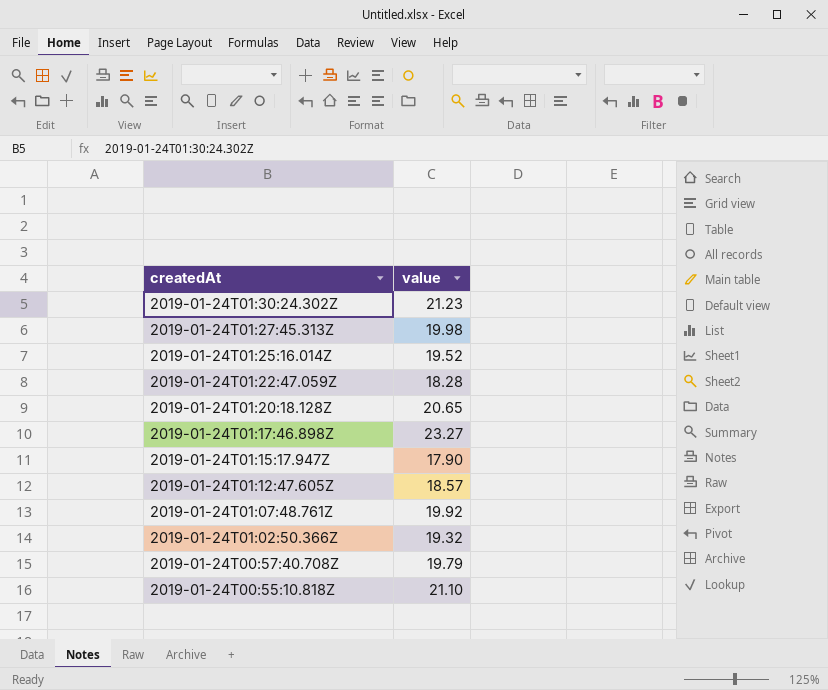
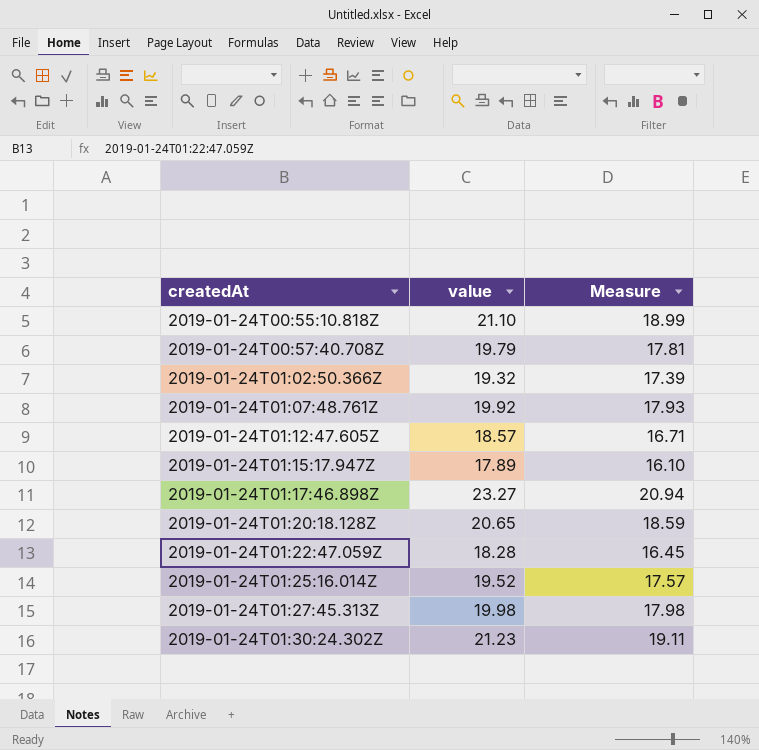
row order: createdAt descending -> createdAt ascending
column Measure | formula: none -> [value] * 0.9
2019-01-24T01:15:17.947Z | value: 17.90 -> 17.89

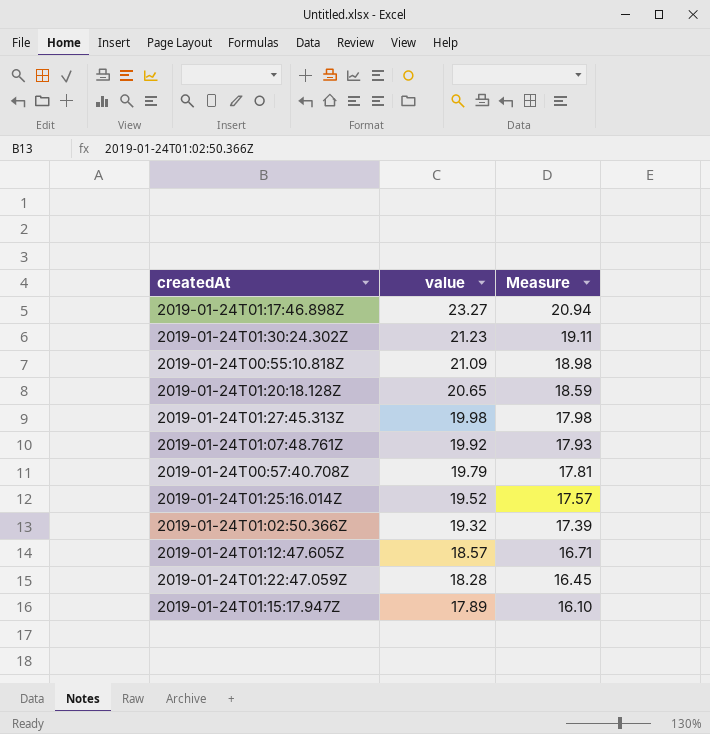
row order: createdAt ascending -> value descending
2019-01-24T00:55:10.818Z | value: 21.10 -> 21.09
2019-01-24T00:55:10.818Z | Measure: 18.99 -> 18.98

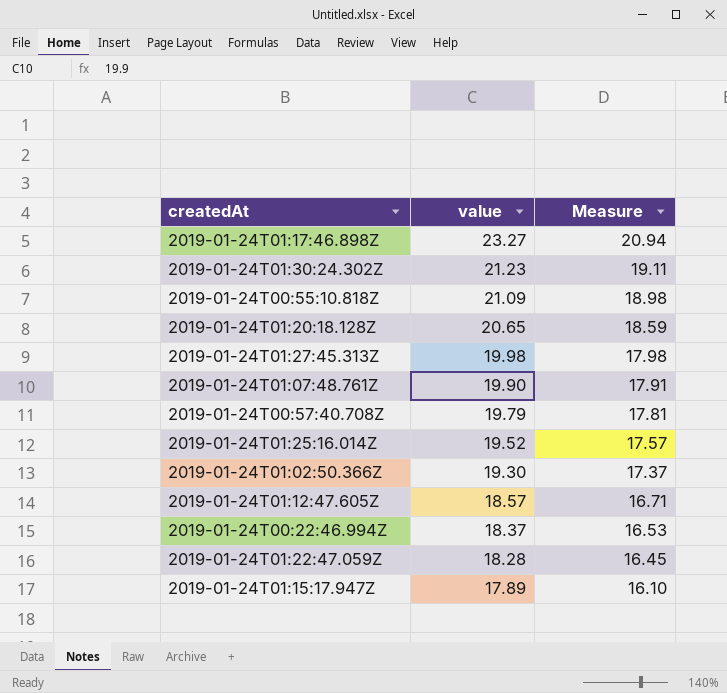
2019-01-24T01:07:48.761Z | value: 19.92 -> 19.90
2019-01-24T01:07:48.761Z | Measure: 17.93 -> 17.91
2019-01-24T01:02:50.366Z | value: 19.32 -> 19.30
2019-01-24T01:02:50.366Z | Measure: 17.39 -> 17.37
row 2019-01-24T00:22:46.994Z: none -> 18.37 | 16.53

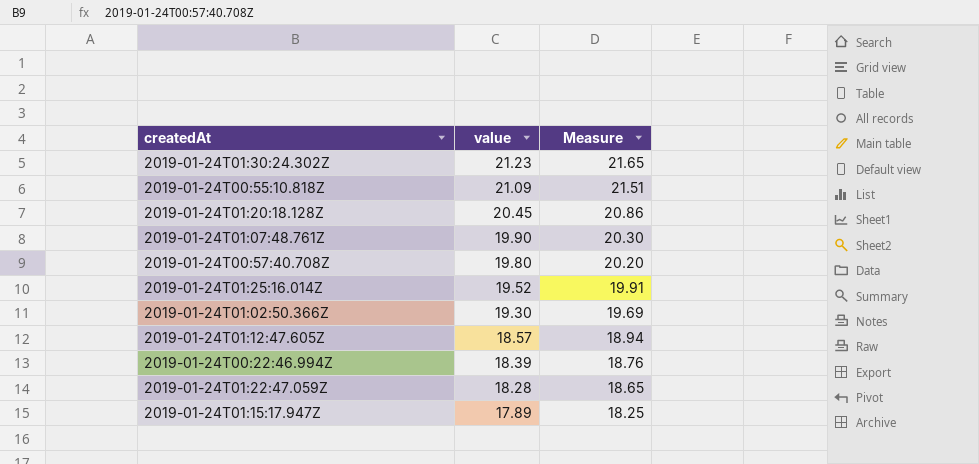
column Measure | formula: [value] * 0.9 -> [value] * 1.02
row 2019-01-24T01:17:46.898Z: 23.27 | 20.94 -> none
row 2019-01-24T01:27:45.313Z: 19.98 | 17.98 -> none
2019-01-24T01:20:18.128Z | value: 20.65 -> 20.45
2019-01-24T00:57:40.708Z | value: 19.79 -> 19.80
2019-01-24T00:22:46.994Z | value: 18.37 -> 18.39

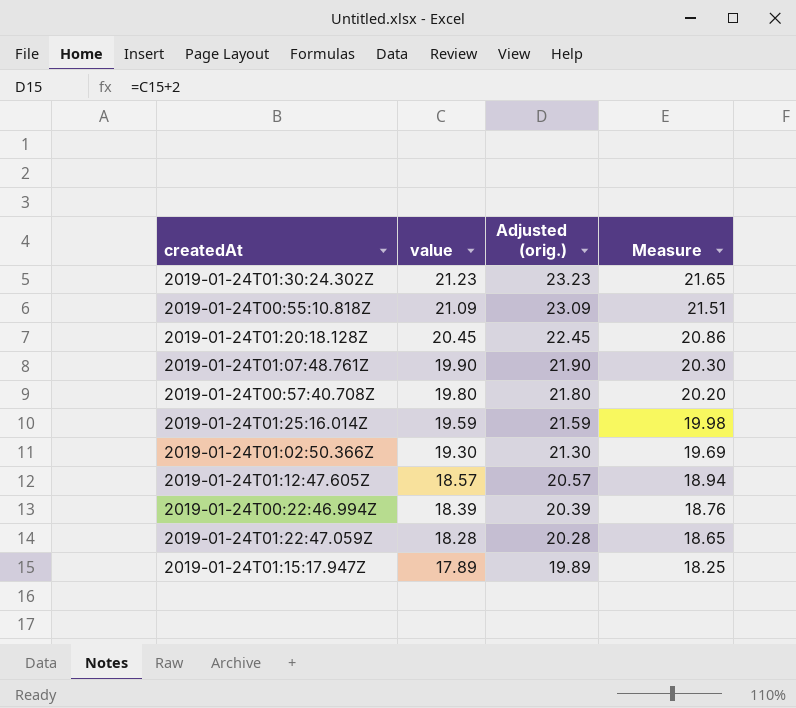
column Adjusted (orig.) | formula: none -> [value] + 2
2019-01-24T01:25:16.014Z | value: 19.52 -> 19.59
2019-01-24T01:25:16.014Z | Measure: 19.91 -> 19.98

